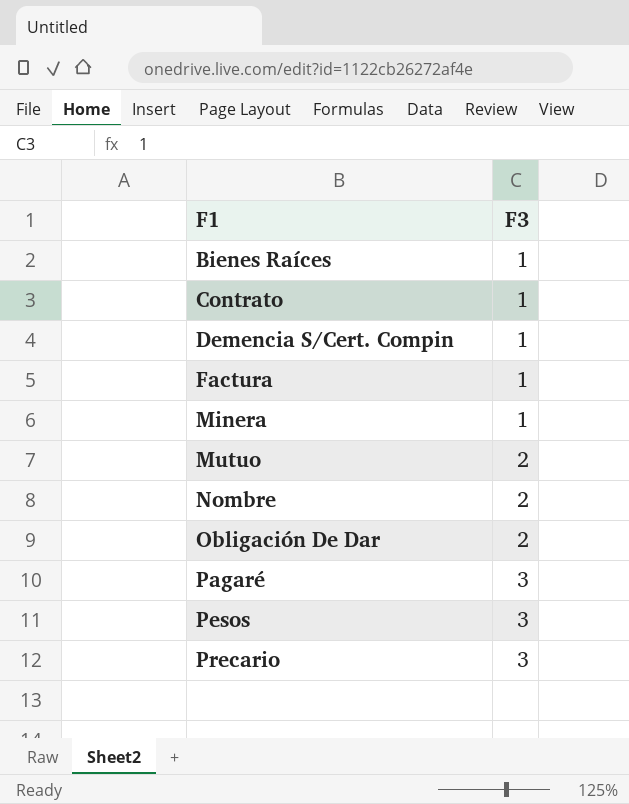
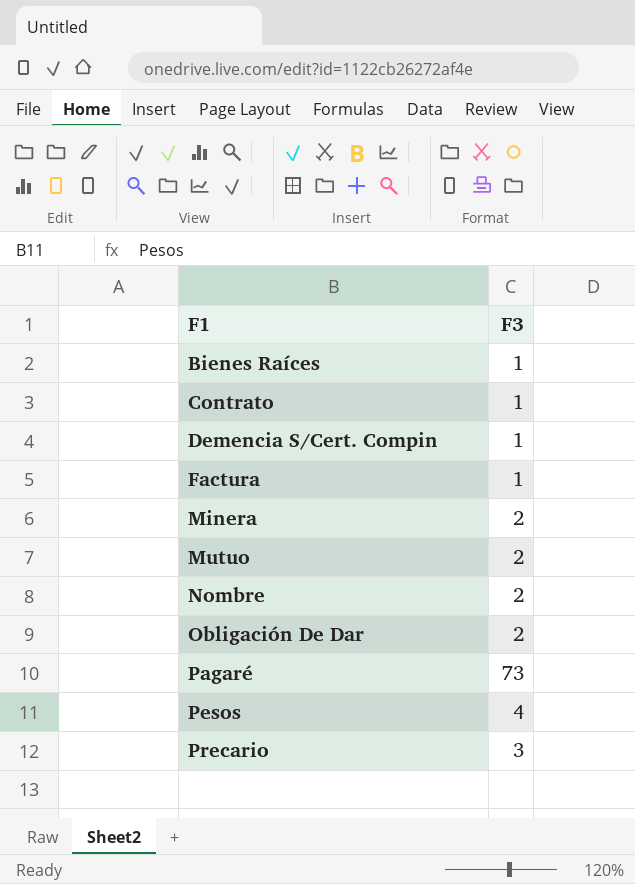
Minera | F3: 1 -> 2
Pagaré | F3: 3 -> 73
Pesos | F3: 3 -> 4

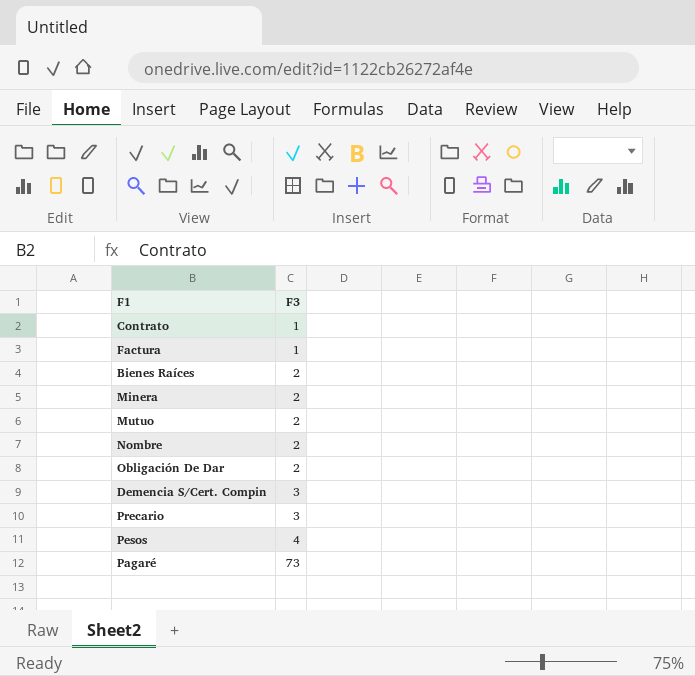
row order: F1 ascending -> F3 ascending
Bienes Raíces | F3: 1 -> 2
Demencia S/Cert. Compin | F3: 1 -> 3

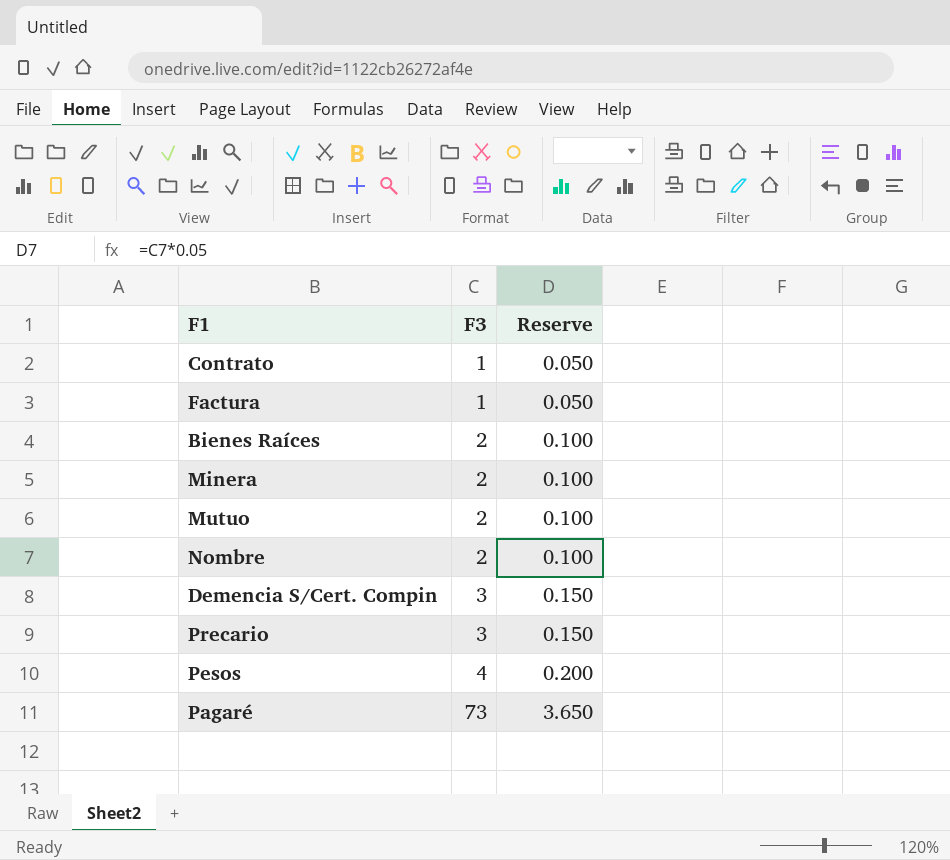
column Reserve | formula: none -> [F3] * 0.05
row Obligación De Dar: 2 -> none

